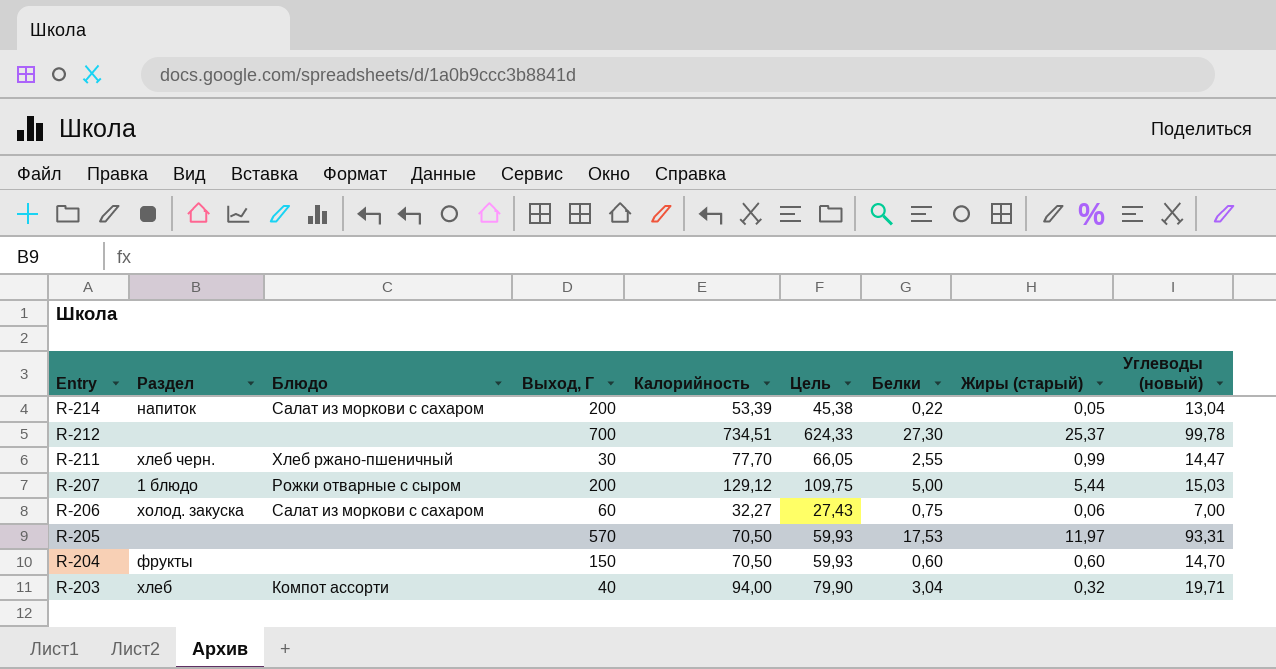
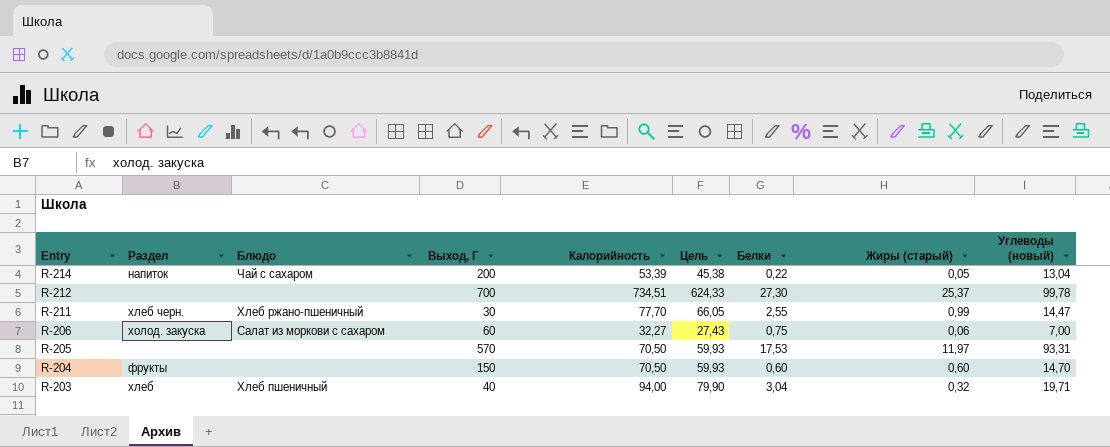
row R-207: 1 блюдо | Рожки отварные с сыром | 200 | 129,12 | 109,75 | 5,00 | 5,44 | 15,03 -> none
R-214 | Блюдо: Салат из моркови с сахаром -> Чай с сахаром
R-203 | Блюдо: Компот ассорти -> Хлеб пшеничный

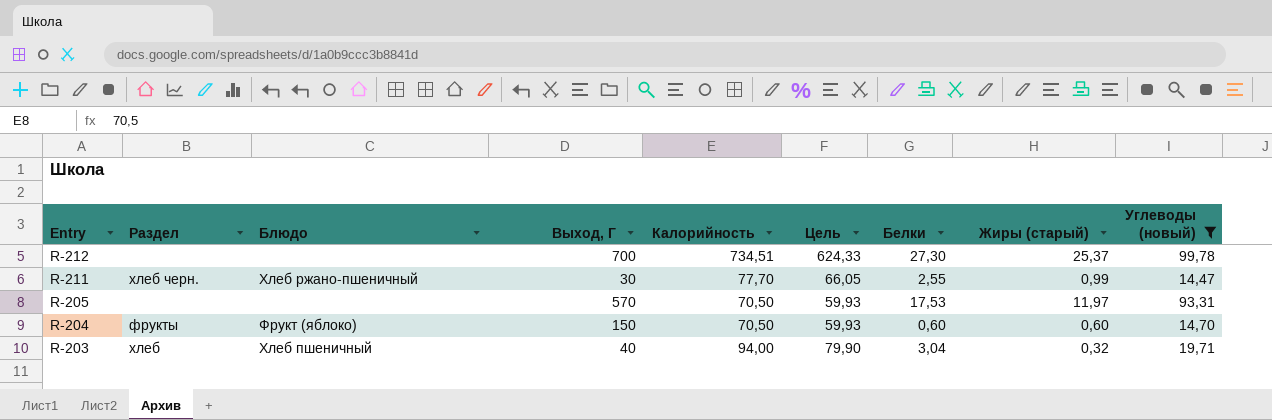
filter: none -> Углеводы (новый) >= 14,47
R-204 | Блюдо: none -> Фрукт (яблоко)

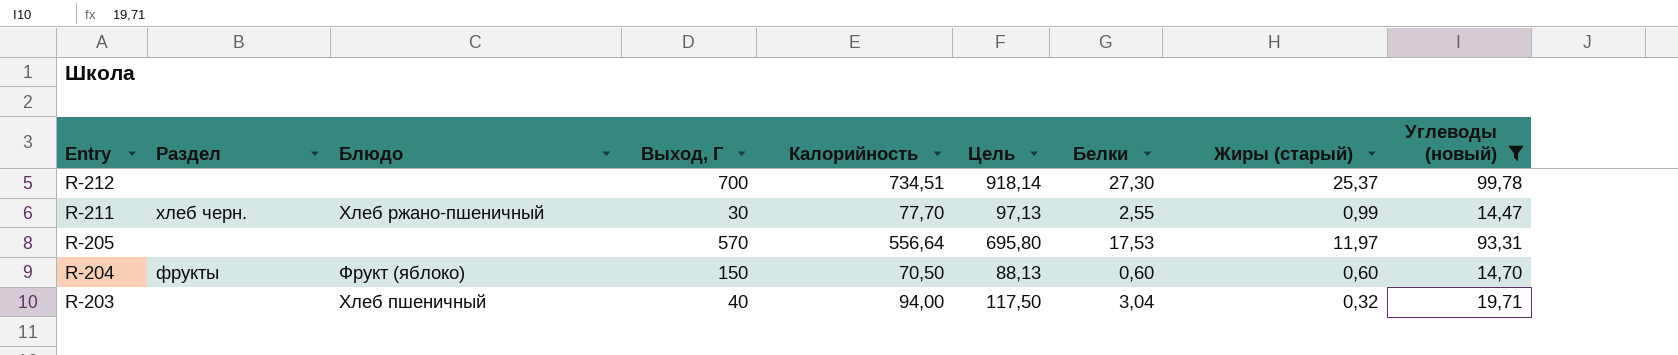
column Цель | formula: [Калорийность] * 0,85 -> [Калорийность] * 1,25
R-205 | Калорийность: 70,50 -> 556,64
R-203 | Раздел: хлеб -> none

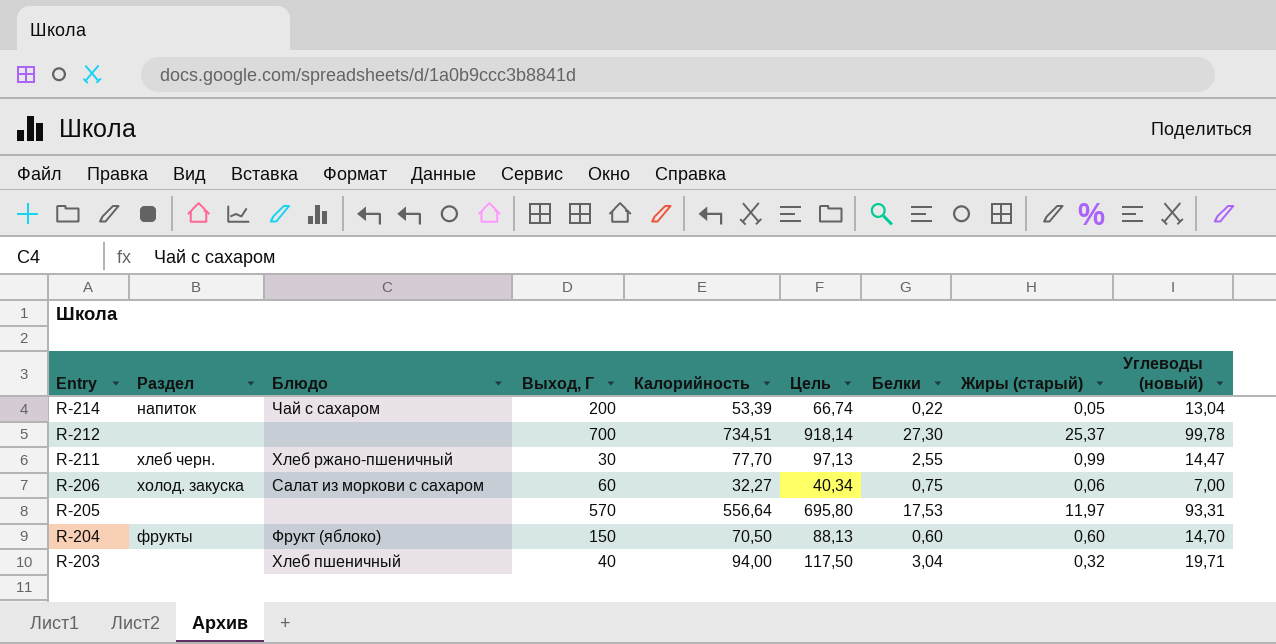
filter: Углеводы (новый) >= 14,47 -> none

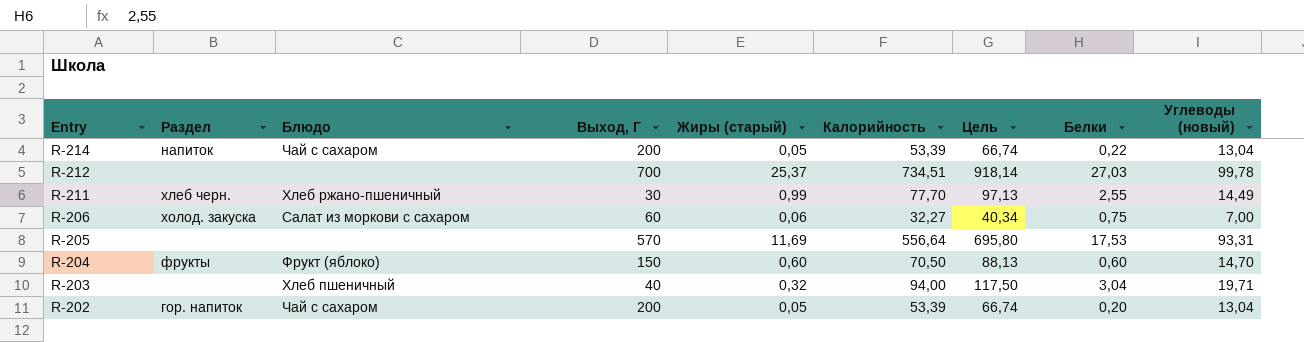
column Жиры (старый) | position: 8 -> 5
R-212 | Белки: 27,30 -> 27,03
R-211 | Углеводы (новый): 14,47 -> 14,49
R-205 | Жиры (старый): 11,97 -> 11,69
row R-202: none -> гор. напиток | Чай с сахаром | 200 | 0,05 | 53,39 | 66,74 | 0,20 | 13,04

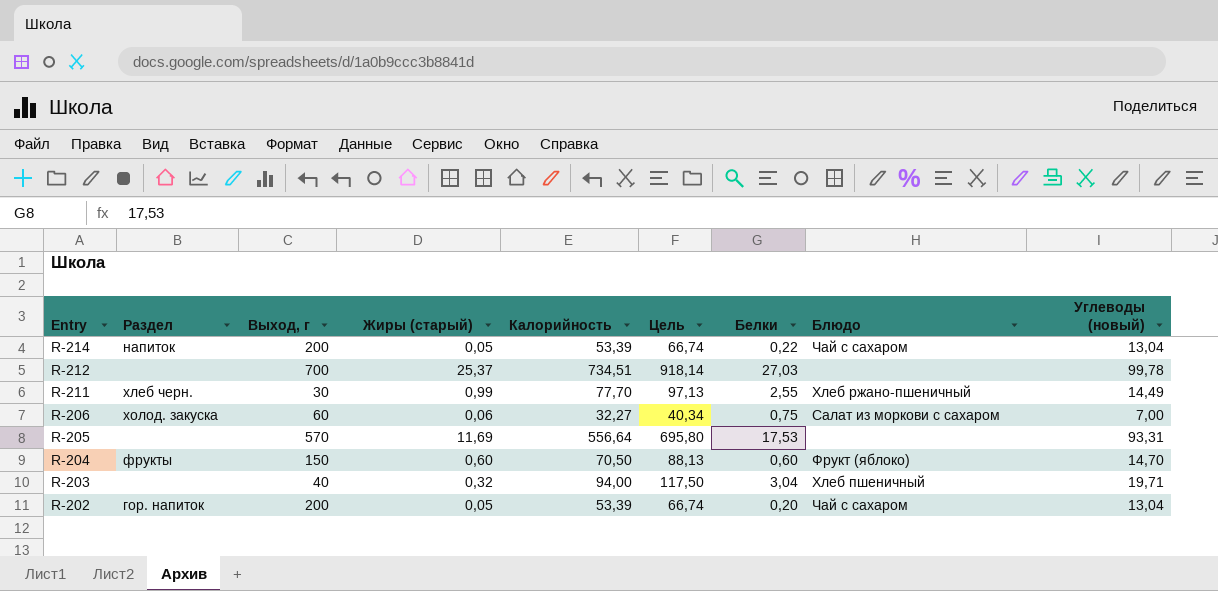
column name: Выход, Г -> Выход, г
column Блюдо | position: 3 -> 8

